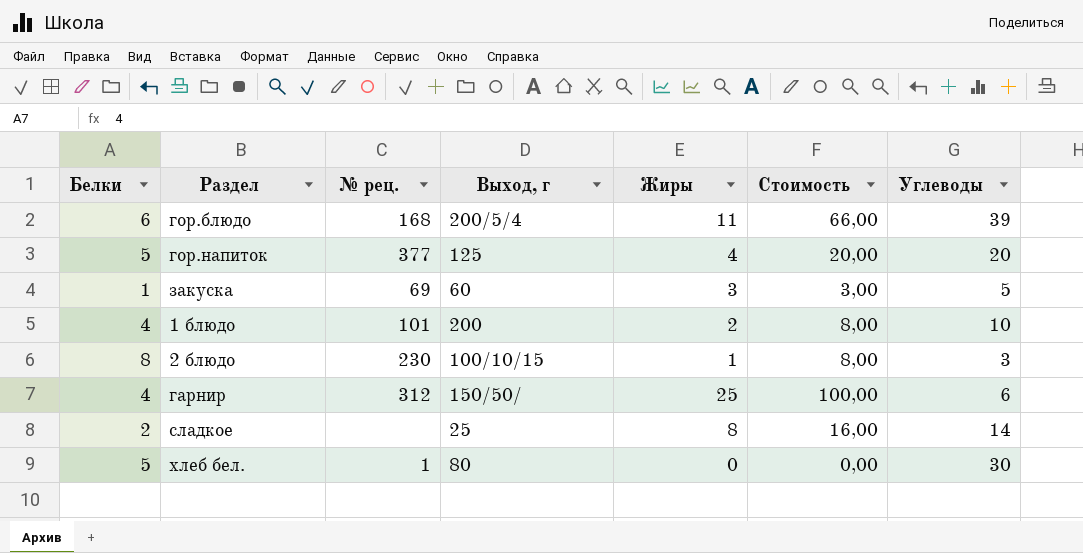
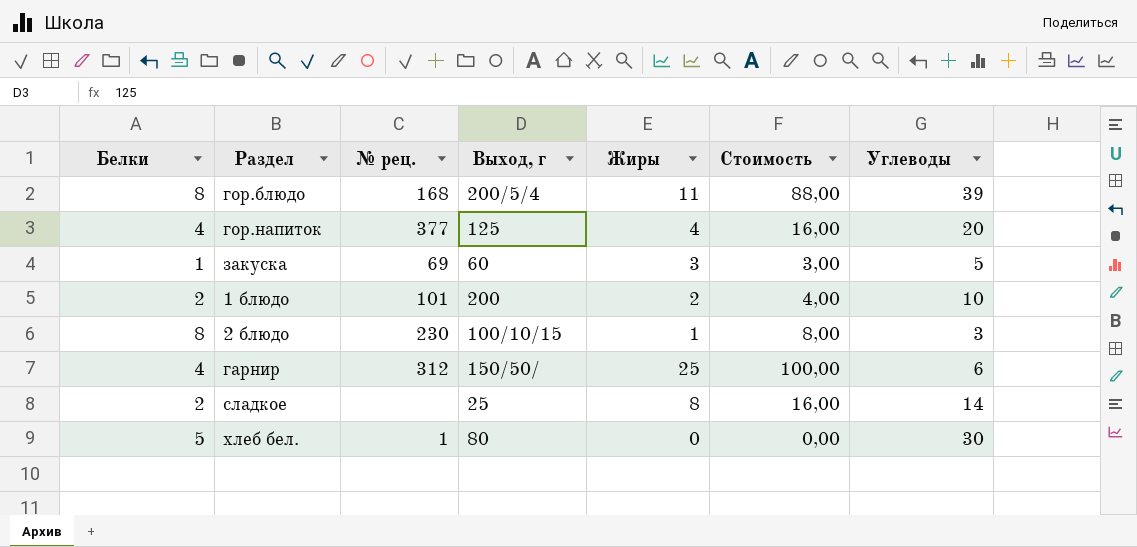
гор.блюдо | Белки: 6 -> 8
гор.блюдо | Стоимость: 66,00 -> 88,00
гор.напиток | Белки: 5 -> 4
гор.напиток | Стоимость: 20,00 -> 16,00
1 блюдо | Белки: 4 -> 2
1 блюдо | Стоимость: 8,00 -> 4,00

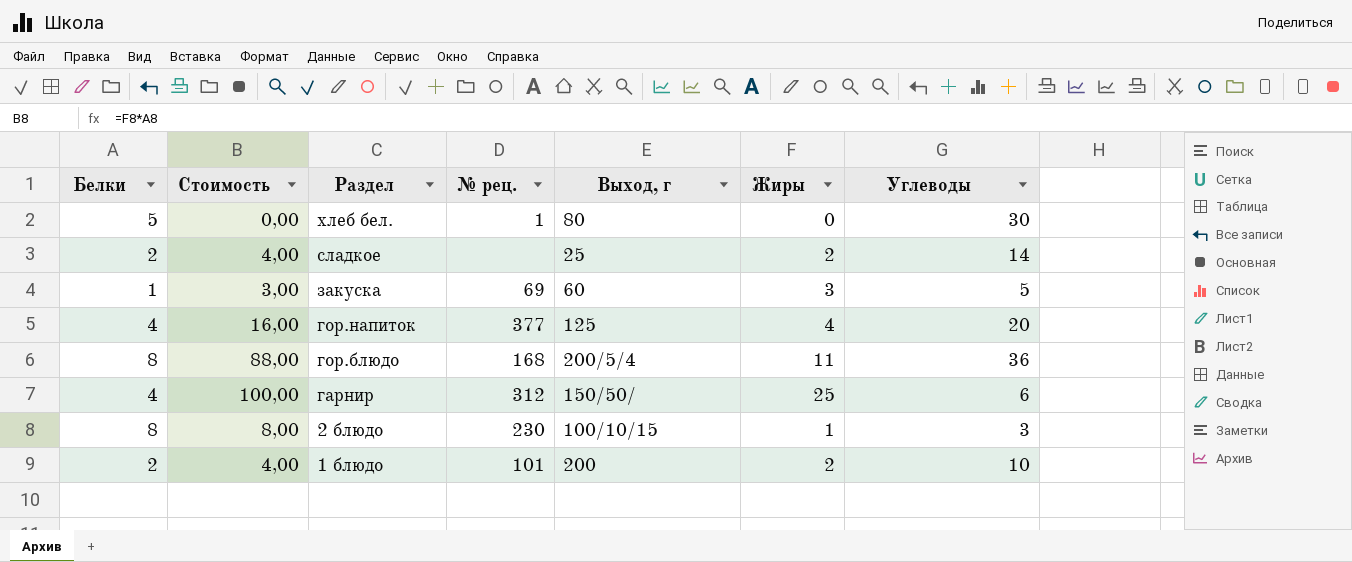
row order: none -> Раздел descending
column Стоимость | position: 6 -> 2
сладкое | Стоимость: 16,00 -> 4,00
сладкое | Жиры: 8 -> 2
гор.блюдо | Углеводы: 39 -> 36

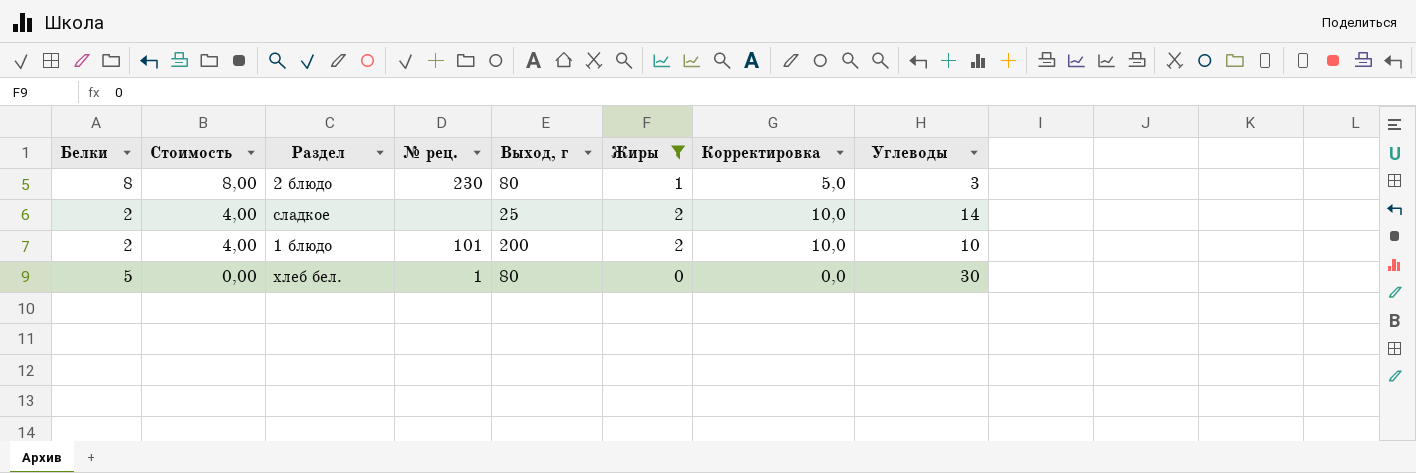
filter: none -> Жиры <= 2
row order: Раздел descending -> Стоимость descending
column Корректировка | formula: none -> [Жиры] * 5
2 блюдо | Выход, г: 100/10/15 -> 80

